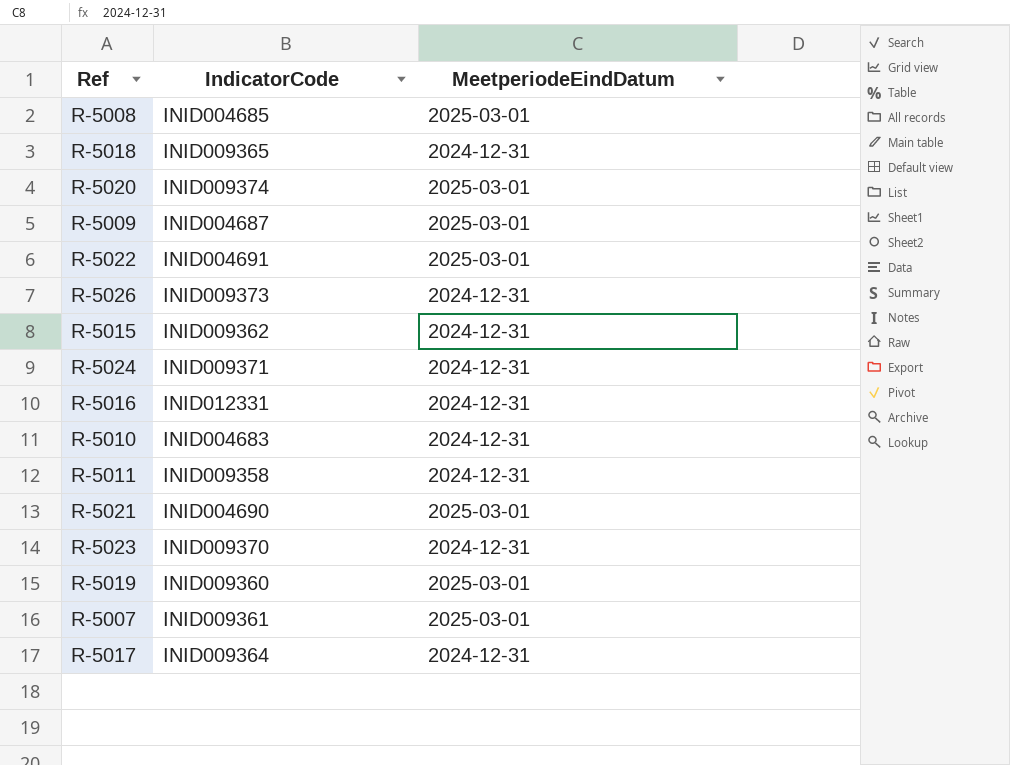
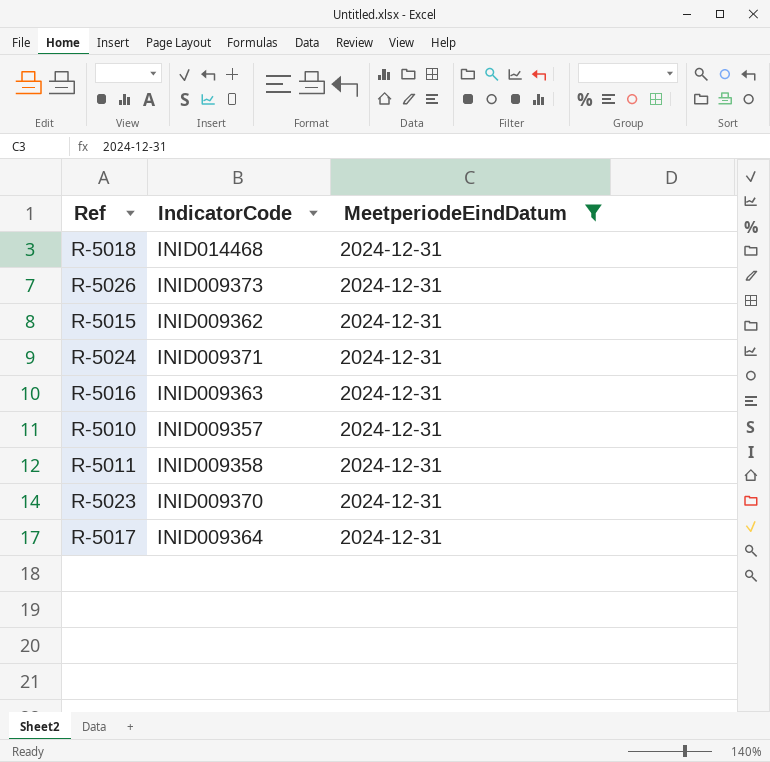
filter: none -> MeetperiodeEindDatum = 2024-12-31
R-5018 | IndicatorCode: INID009365 -> INID014468
R-5016 | IndicatorCode: INID012331 -> INID009363
R-5010 | IndicatorCode: INID004683 -> INID009357

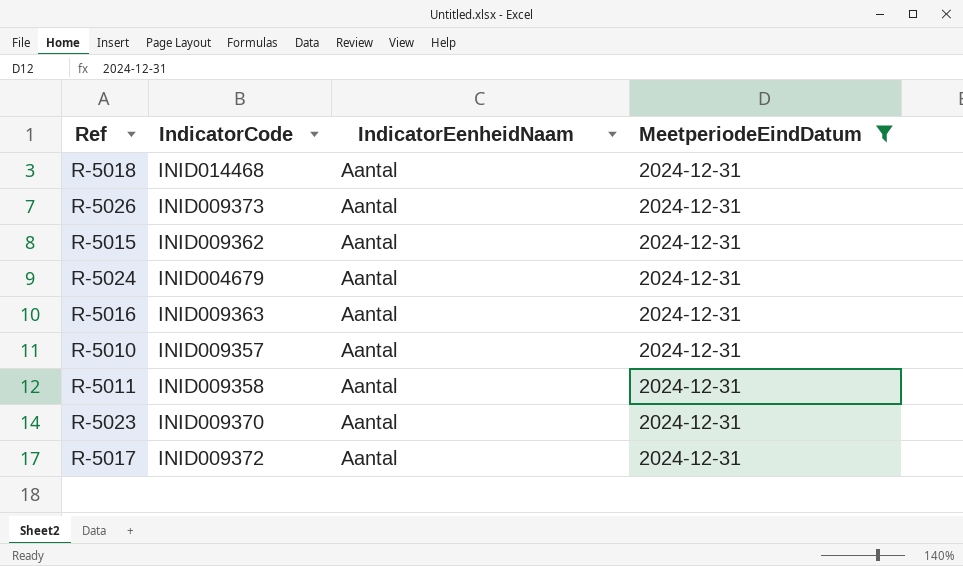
column IndicatorEenheidNaam | position: none -> 3
R-5024 | IndicatorCode: INID009371 -> INID004679
R-5017 | IndicatorCode: INID009364 -> INID009372

